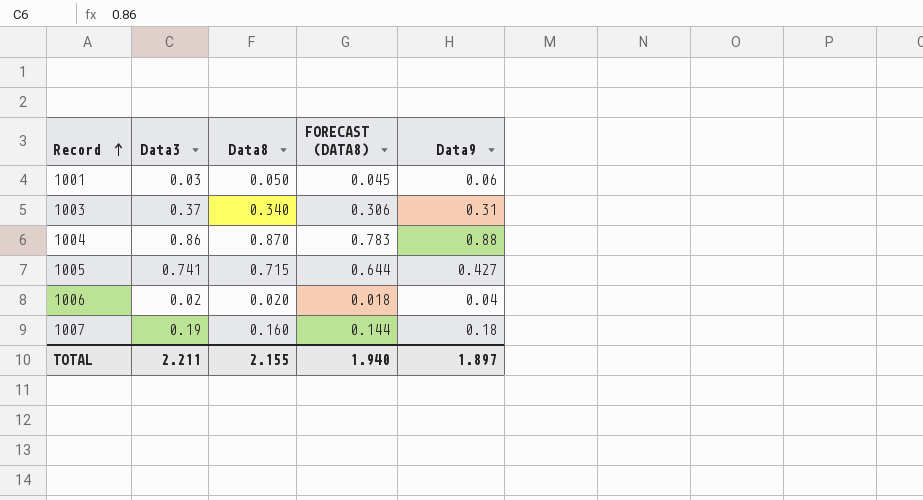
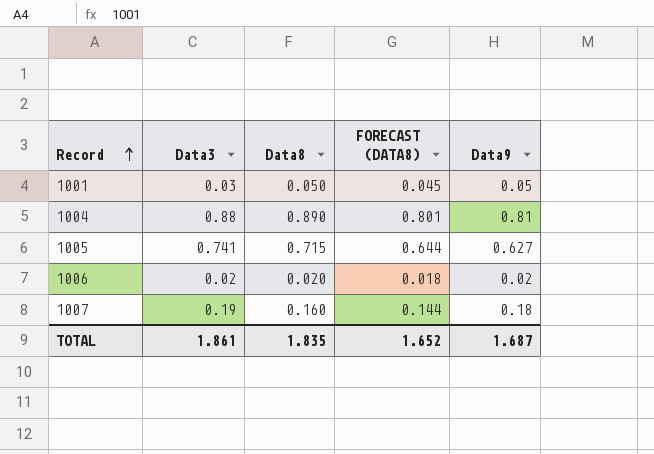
row 1003: 0.37 | 0.340 | 0.306 | 0.31 -> none
1001 | Data9: 0.06 -> 0.05
1004 | Data3: 0.86 -> 0.88
1004 | Data8: 0.870 -> 0.890
1004 | FORECAST (DATA8): 0.783 -> 0.801
1004 | Data9: 0.88 -> 0.81
1005 | Data9: 0.427 -> 0.627
1006 | Data9: 0.04 -> 0.02
TOTAL | Data3: 2.211 -> 1.861
TOTAL | Data8: 2.155 -> 1.835
TOTAL | FORECAST (DATA8): 1.940 -> 1.652
TOTAL | Data9: 1.897 -> 1.687

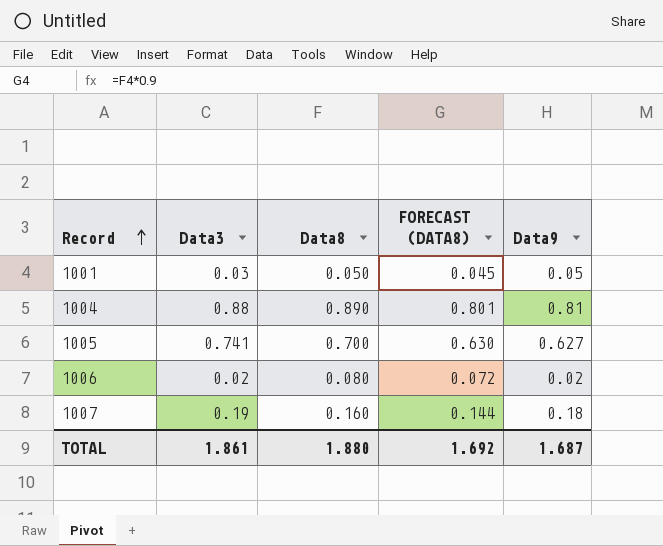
1005 | Data8: 0.715 -> 0.700
1005 | FORECAST (DATA8): 0.644 -> 0.630
1006 | Data8: 0.020 -> 0.080
1006 | FORECAST (DATA8): 0.018 -> 0.072
TOTAL | Data8: 1.835 -> 1.880
TOTAL | FORECAST (DATA8): 1.652 -> 1.692

